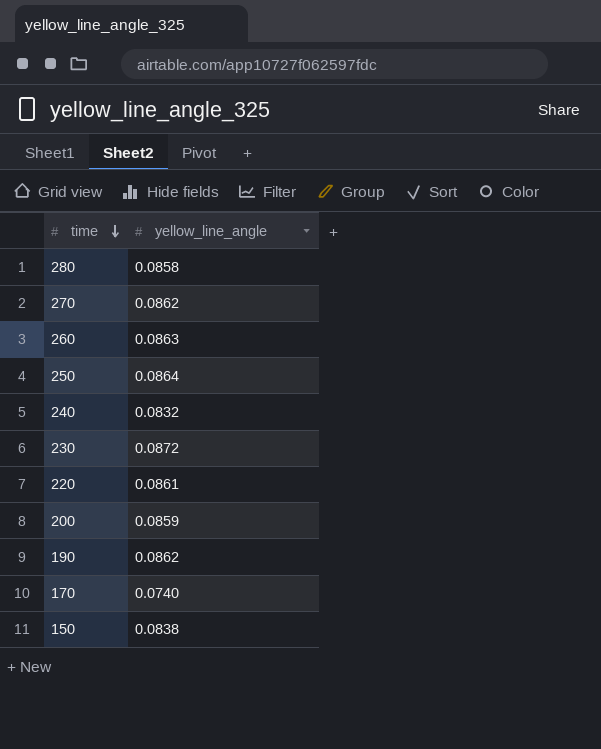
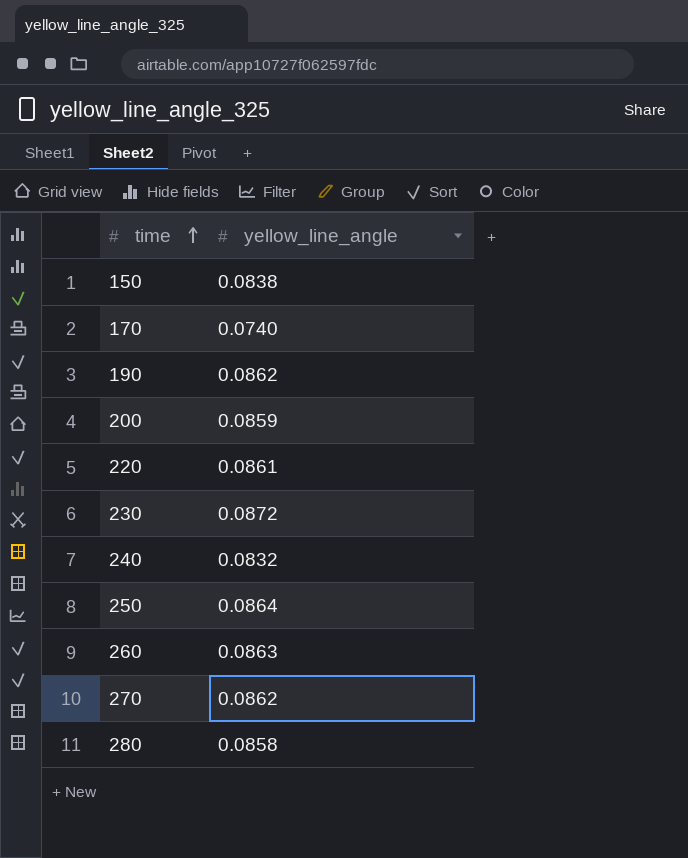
row order: time descending -> time ascending

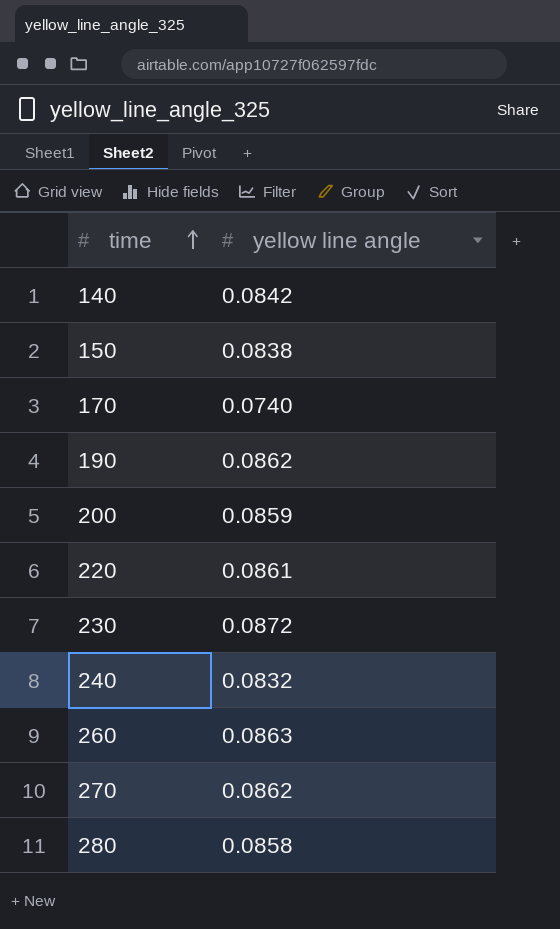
column name: yellow_line_angle -> yellow line angle
row 250: 0.0864 -> none
row 140: none -> 0.0842

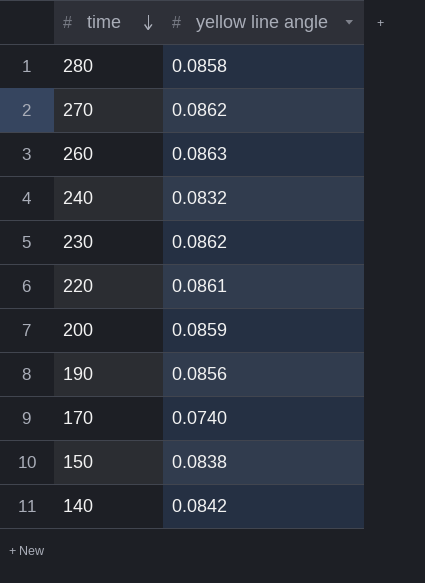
row order: time ascending -> time descending
230 | yellow line angle: 0.0872 -> 0.0862
190 | yellow line angle: 0.0862 -> 0.0856

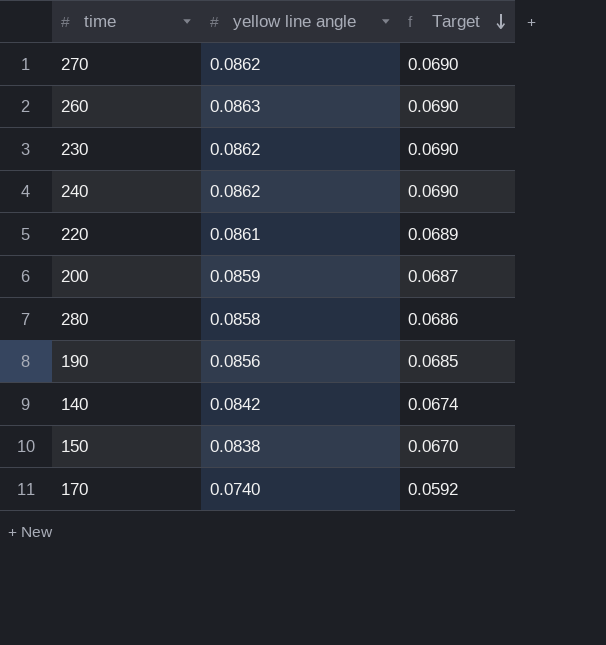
row order: time descending -> Target descending
column Target | formula: none -> [yellow line angle] * 0.8
240 | yellow line angle: 0.0832 -> 0.0862

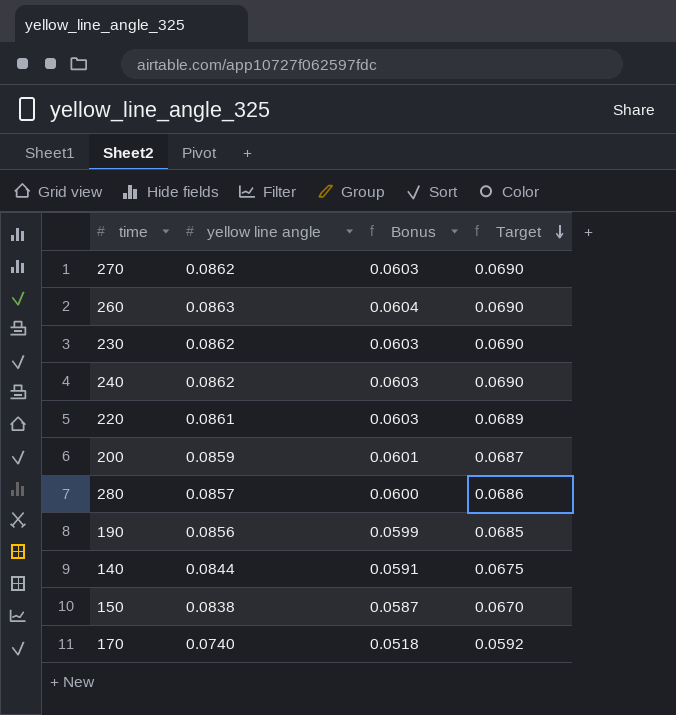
column Bonus | formula: none -> [yellow line angle] * 0.7
280 | yellow line angle: 0.0858 -> 0.0857
140 | yellow line angle: 0.0842 -> 0.0844
140 | Target: 0.0674 -> 0.0675

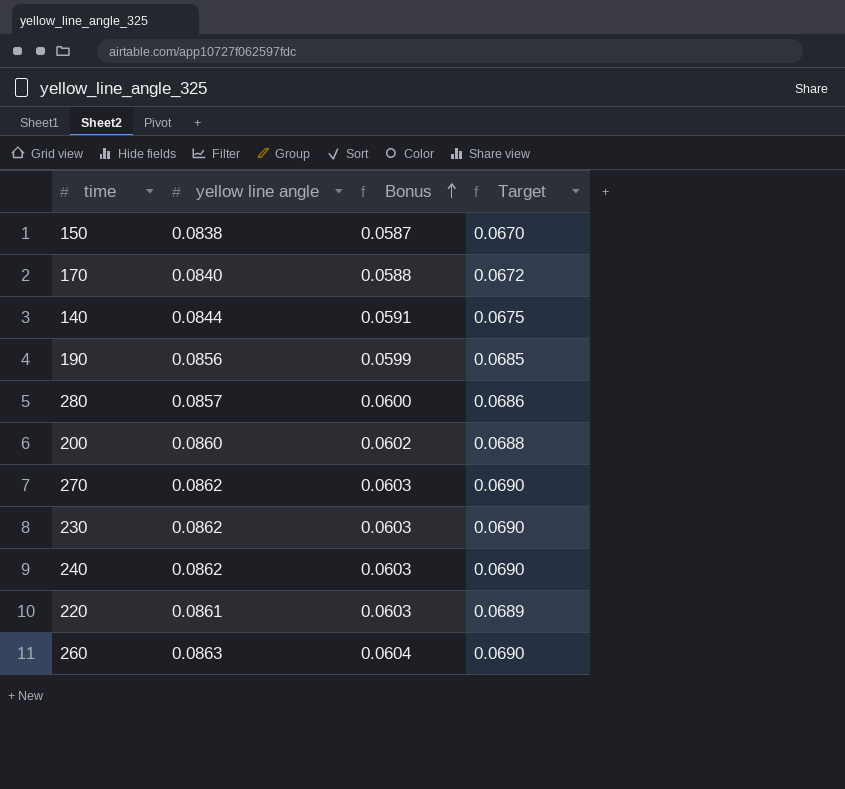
row order: Target descending -> Bonus ascending
170 | yellow line angle: 0.0740 -> 0.0840
170 | Bonus: 0.0518 -> 0.0588
170 | Target: 0.0592 -> 0.0672
200 | yellow line angle: 0.0859 -> 0.0860
200 | Bonus: 0.0601 -> 0.0602
200 | Target: 0.0687 -> 0.0688

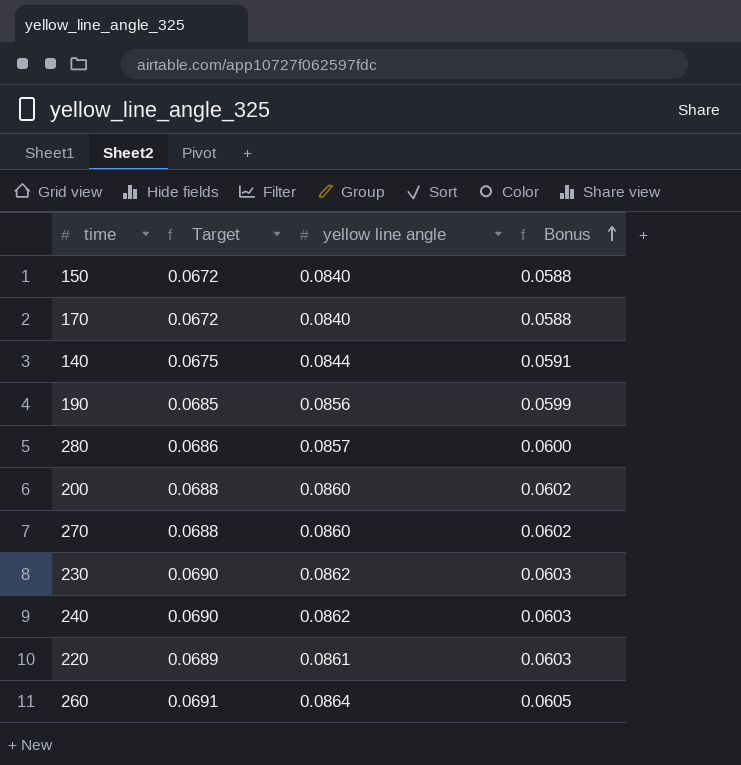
column Target | position: 4 -> 2
150 | Target: 0.0670 -> 0.0672
150 | yellow line angle: 0.0838 -> 0.0840
150 | Bonus: 0.0587 -> 0.0588
270 | Target: 0.0690 -> 0.0688
270 | yellow line angle: 0.0862 -> 0.0860
270 | Bonus: 0.0603 -> 0.0602
260 | Target: 0.0690 -> 0.0691
260 | yellow line angle: 0.0863 -> 0.0864
260 | Bonus: 0.0604 -> 0.0605

